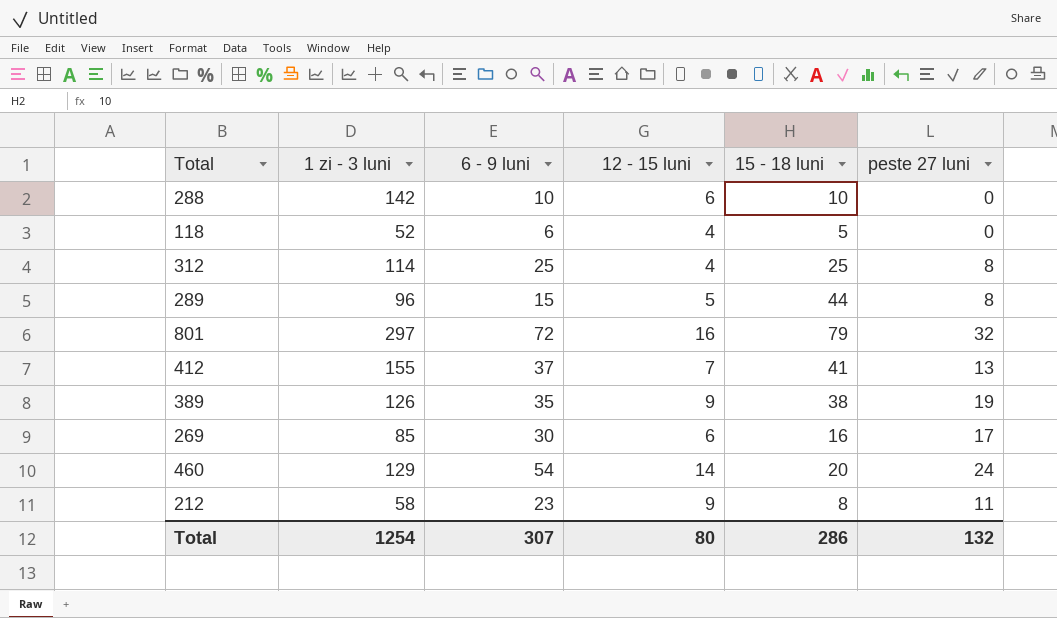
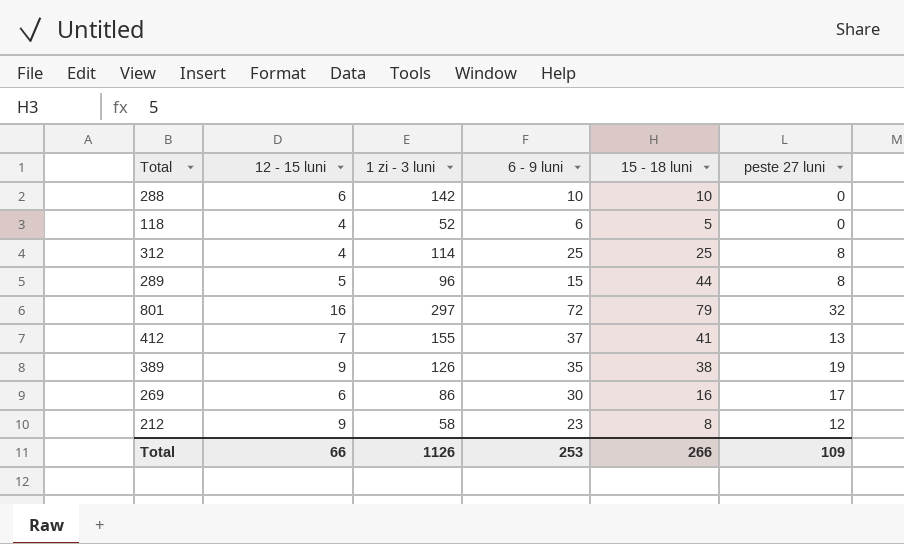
column 12 - 15 luni | position: 4 -> 2
row 460: 129 | 54 | 14 | 20 | 24 -> none
269 | 1 zi - 3 luni: 85 -> 86
212 | peste 27 luni: 11 -> 12
Total | 12 - 15 luni: 80 -> 66
Total | 1 zi - 3 luni: 1254 -> 1126
Total | 6 - 9 luni: 307 -> 253
Total | 15 - 18 luni: 286 -> 266
Total | peste 27 luni: 132 -> 109

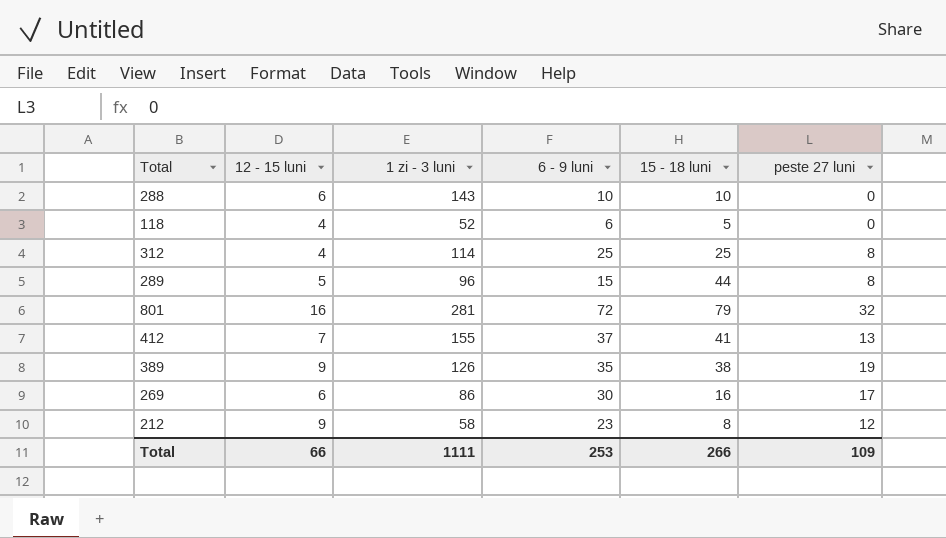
288 | 1 zi - 3 luni: 142 -> 143
801 | 1 zi - 3 luni: 297 -> 281
Total | 1 zi - 3 luni: 1126 -> 1111

